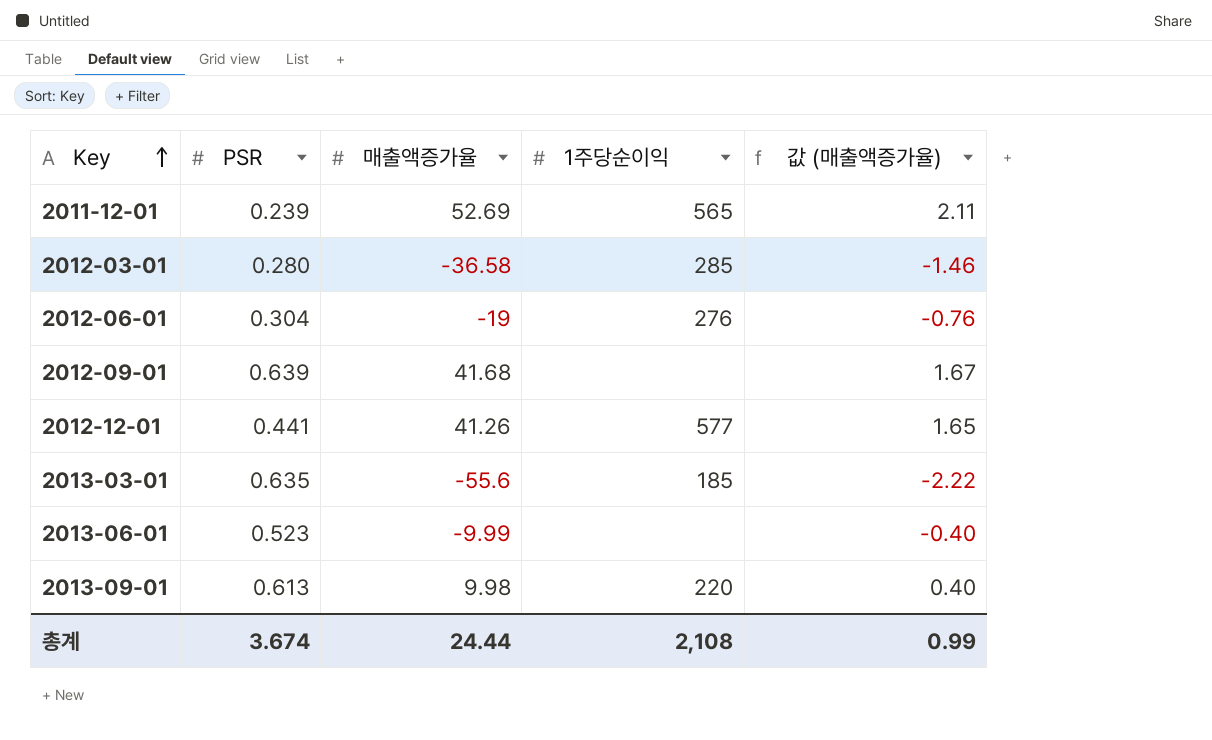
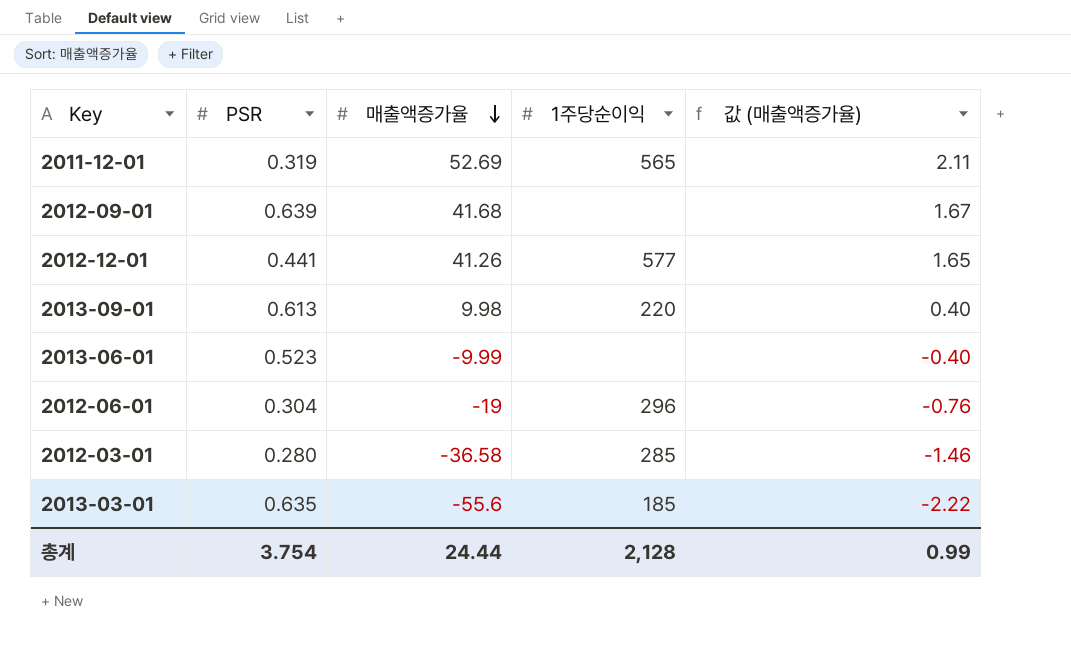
row order: Key ascending -> 매출액증가율 descending
2011-12-01 | PSR: 0.239 -> 0.319
2012-06-01 | 1주당순이익: 276 -> 296
총계 | PSR: 3.674 -> 3.754
총계 | 1주당순이익: 2,108 -> 2,128

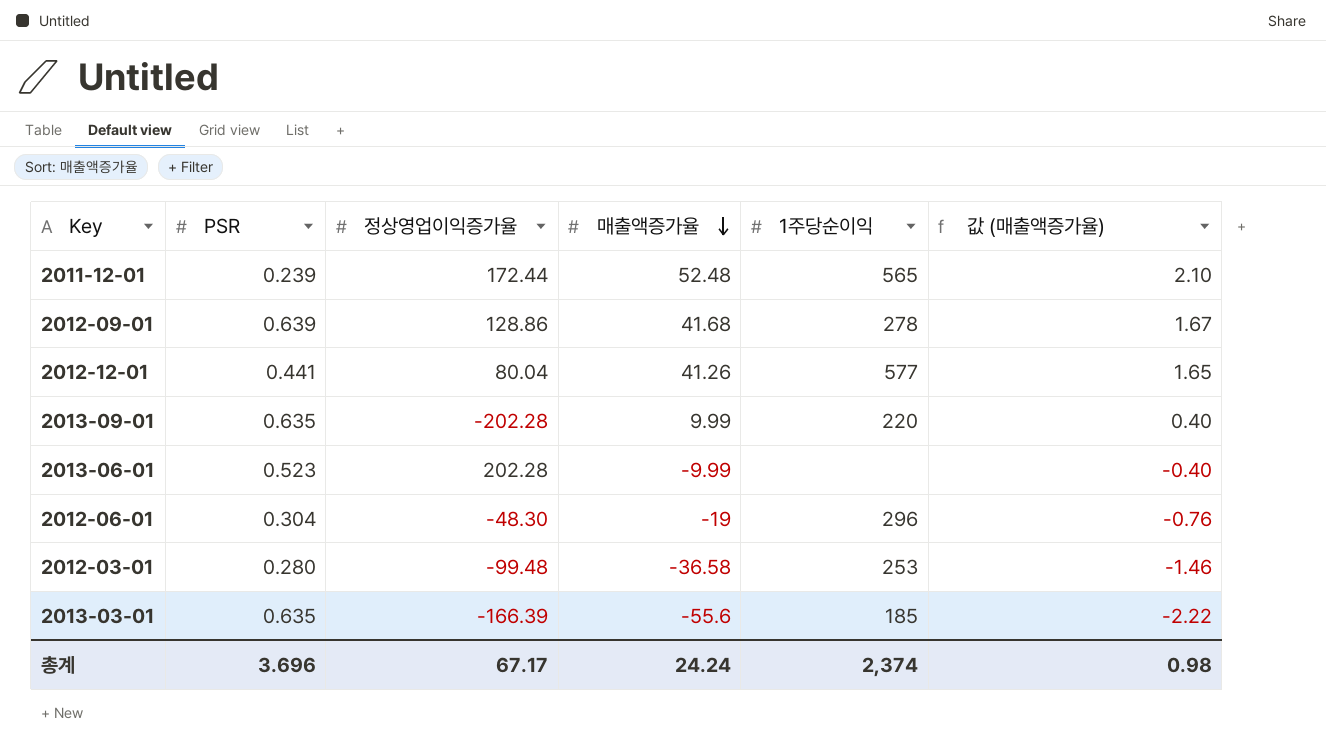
column 정상영업이익증가율 | position: none -> 3
2011-12-01 | PSR: 0.319 -> 0.239
2011-12-01 | 매출액증가율: 52.69 -> 52.48
2011-12-01 | 값 (매출액증가율): 2.11 -> 2.10
2012-09-01 | 1주당순이익: none -> 278
2013-09-01 | PSR: 0.613 -> 0.635
2013-09-01 | 매출액증가율: 9.98 -> 9.99
2012-03-01 | 1주당순이익: 285 -> 253
총계 | PSR: 3.754 -> 3.696
총계 | 매출액증가율: 24.44 -> 24.24
총계 | 1주당순이익: 2,128 -> 2,374
총계 | 값 (매출액증가율): 0.99 -> 0.98

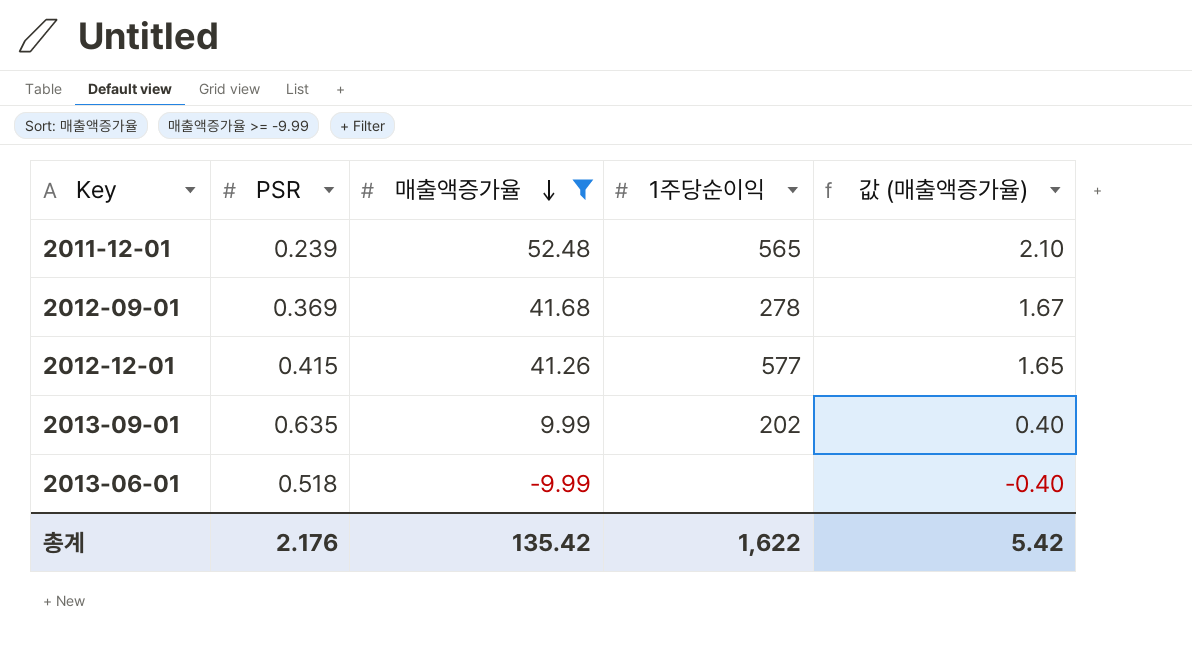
filter: none -> 매출액증가율 >= -9.99
column 정상영업이익증가율 | position: 3 -> none
2012-09-01 | PSR: 0.639 -> 0.369
2012-12-01 | PSR: 0.441 -> 0.415
2013-09-01 | 1주당순이익: 220 -> 202
2013-06-01 | PSR: 0.523 -> 0.518
총계 | PSR: 3.696 -> 2.176
총계 | 매출액증가율: 24.24 -> 135.42
총계 | 1주당순이익: 2,374 -> 1,622
총계 | 값 (매출액증가율): 0.98 -> 5.42

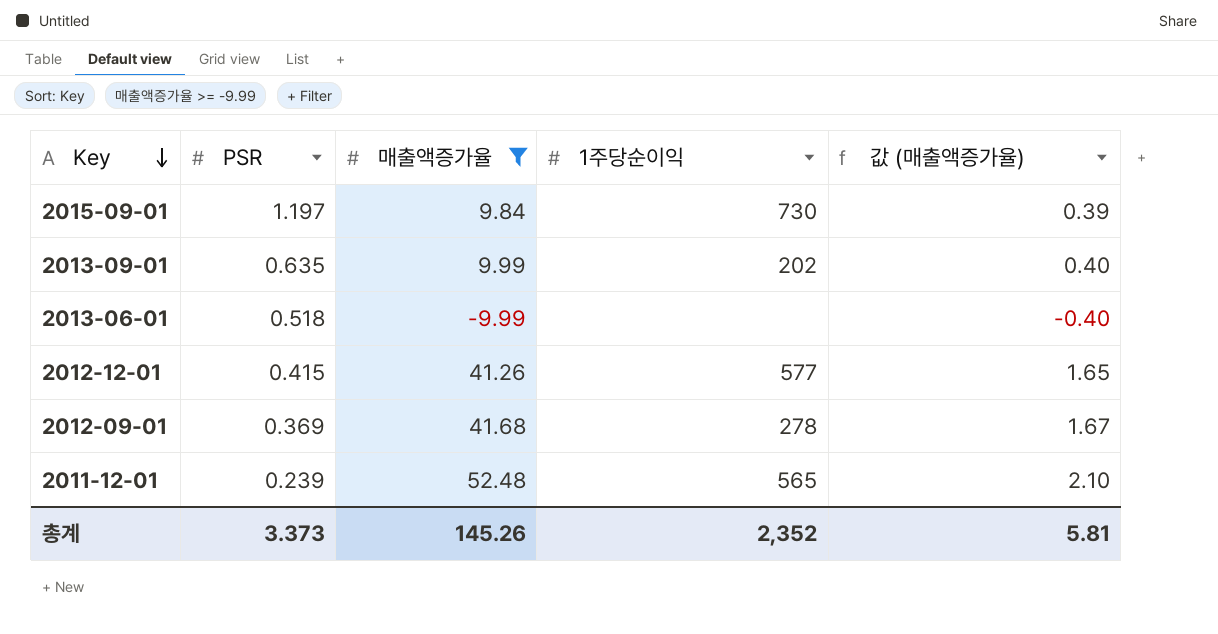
row order: 매출액증가율 descending -> Key descending
row 2015-09-01: none -> 1.197 | 9.84 | 730 | 0.39
총계 | PSR: 2.176 -> 3.373
총계 | 매출액증가율: 135.42 -> 145.26
총계 | 1주당순이익: 1,622 -> 2,352
총계 | 값 (매출액증가율): 5.42 -> 5.81

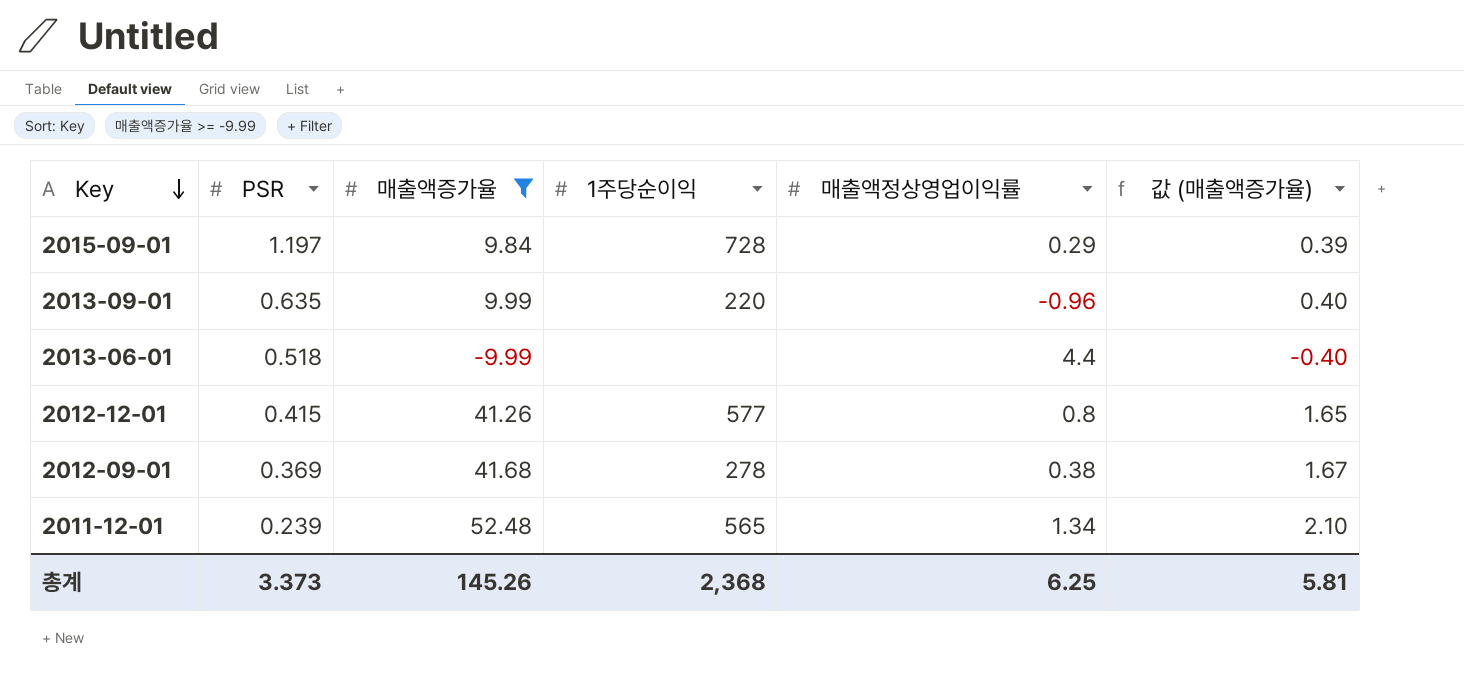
column 매출액정상영업이익률 | position: none -> 5
2015-09-01 | 1주당순이익: 730 -> 728
2013-09-01 | 1주당순이익: 202 -> 220
총계 | 1주당순이익: 2,352 -> 2,368

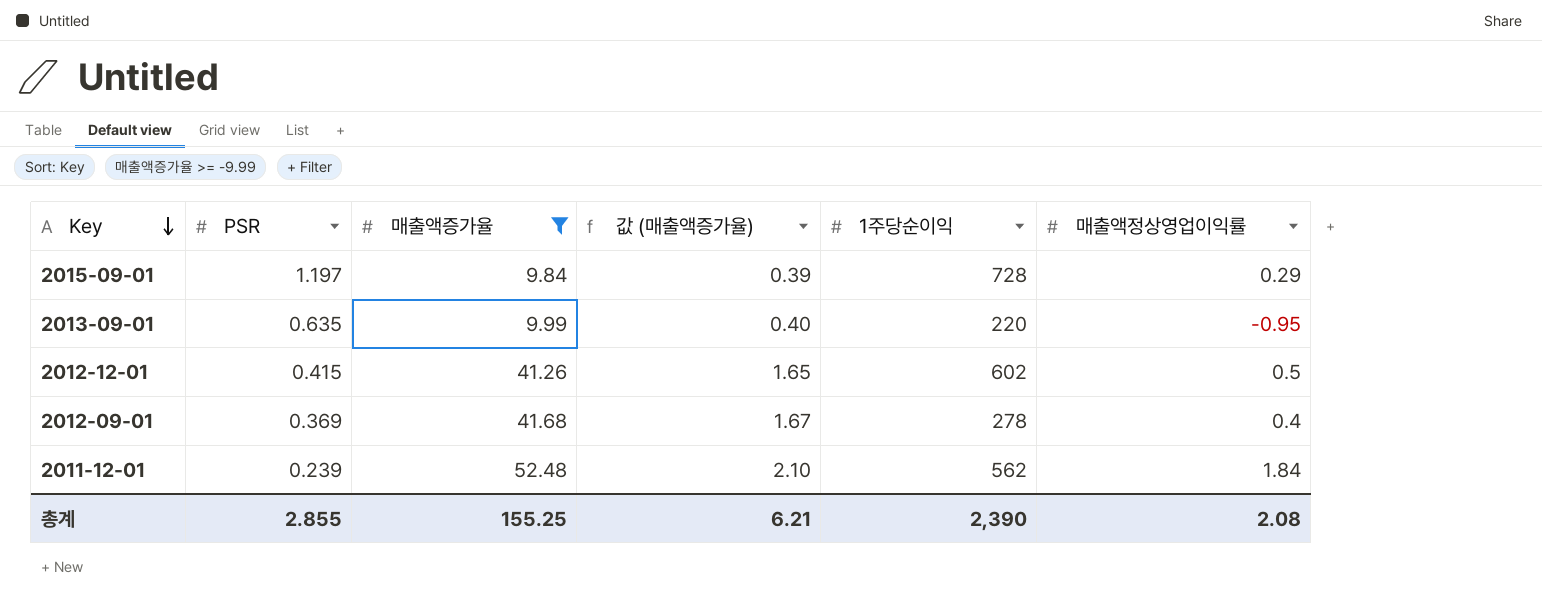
column 값 (매출액증가율) | position: 6 -> 4
row 2013-06-01: 0.518 | -9.99 | none | 4.4 | -0.40 -> none
2013-09-01 | 매출액정상영업이익률: -0.96 -> -0.95
2012-12-01 | 1주당순이익: 577 -> 602
2012-12-01 | 매출액정상영업이익률: 0.8 -> 0.5
2012-09-01 | 매출액정상영업이익률: 0.38 -> 0.4
2011-12-01 | 1주당순이익: 565 -> 562
2011-12-01 | 매출액정상영업이익률: 1.34 -> 1.84
총계 | PSR: 3.373 -> 2.855
총계 | 매출액증가율: 145.26 -> 155.25
총계 | 값 (매출액증가율): 5.81 -> 6.21
총계 | 1주당순이익: 2,368 -> 2,390
총계 | 매출액정상영업이익률: 6.25 -> 2.08

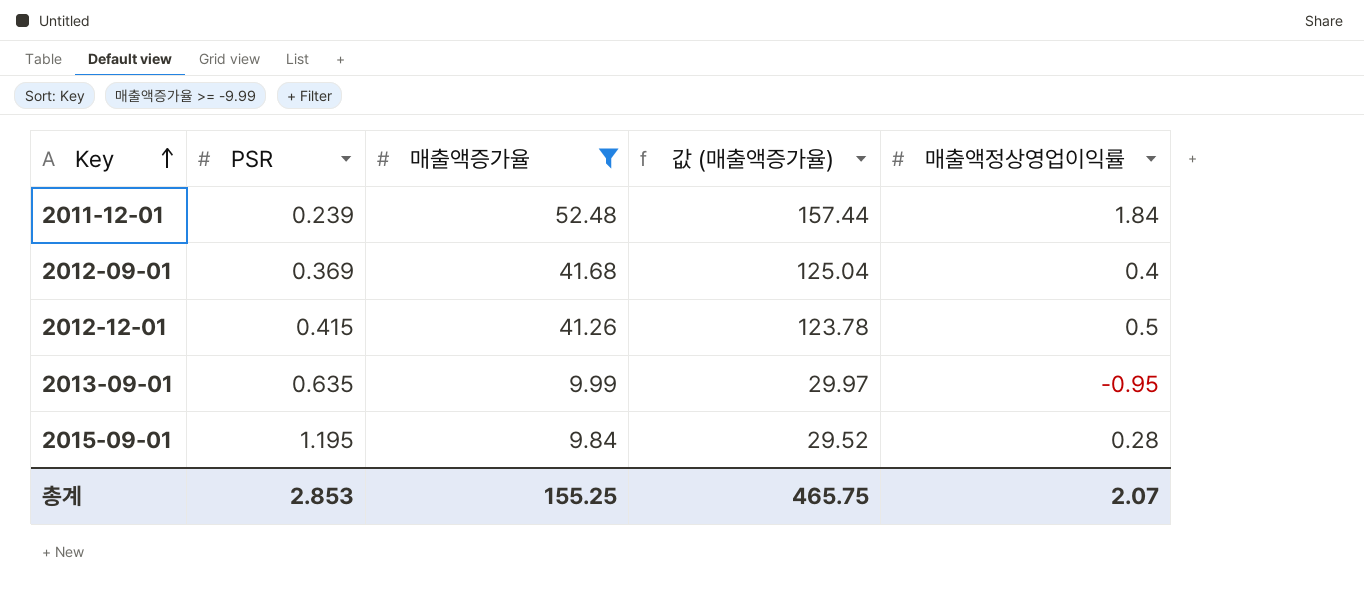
row order: Key descending -> Key ascending
column 1주당순이익 | position: 5 -> none
column 값 (매출액증가율) | formula: [매출액증가율] * 0.04 -> [매출액증가율] * 3
2015-09-01 | PSR: 1.197 -> 1.195
2015-09-01 | 매출액정상영업이익률: 0.29 -> 0.28
총계 | PSR: 2.855 -> 2.853
총계 | 값 (매출액증가율): 6.21 -> 465.75
총계 | 매출액정상영업이익률: 2.08 -> 2.07

